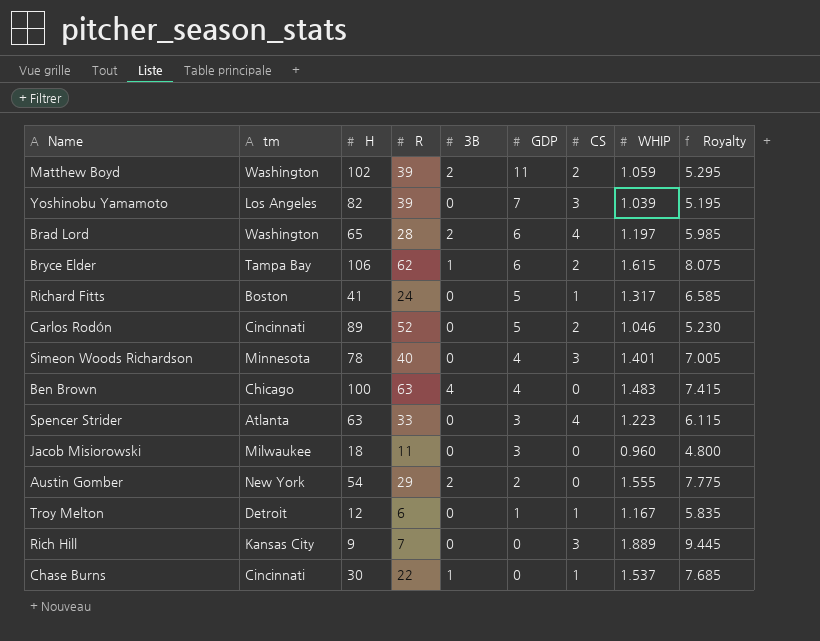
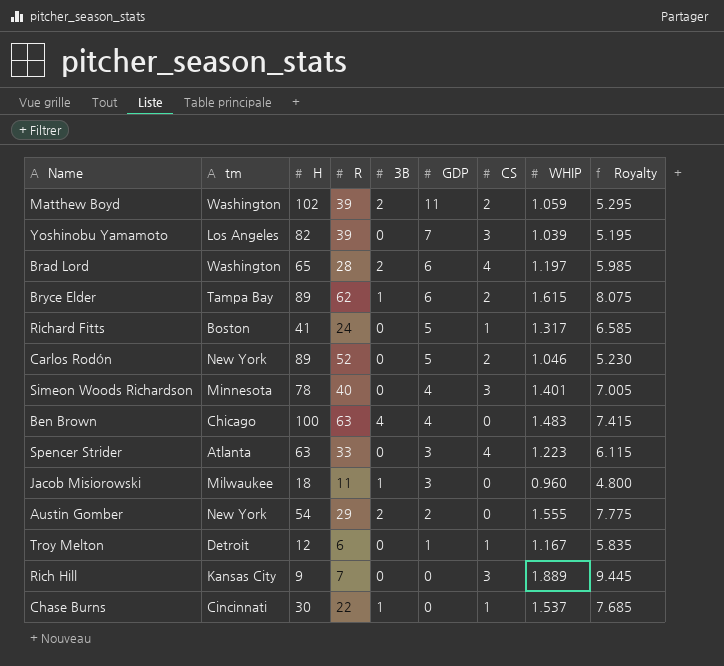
Bryce Elder | H: 106 -> 89
Carlos Rodón | tm: Cincinnati -> New York
Jacob Misiorowski | 3B: 0 -> 1

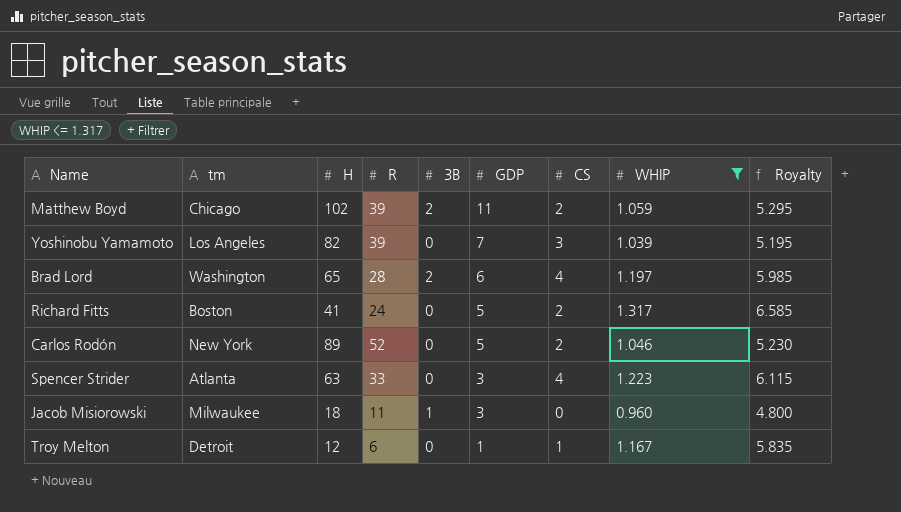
filter: none -> WHIP <= 1.317
Matthew Boyd | tm: Washington -> Chicago
Richard Fitts | CS: 1 -> 2

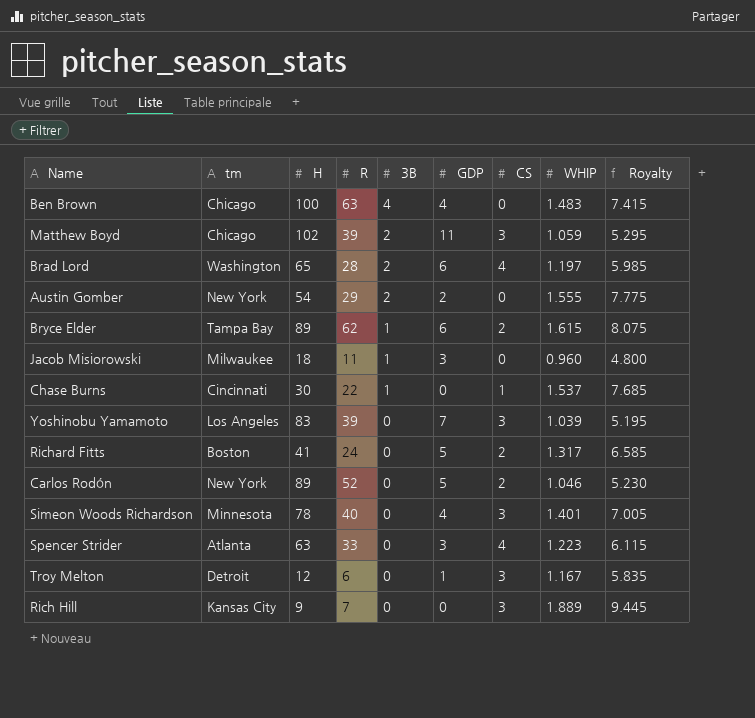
filter: WHIP <= 1.317 -> none
row order: GDP descending -> 3B descending
Matthew Boyd | CS: 2 -> 3
Yoshinobu Yamamoto | H: 82 -> 83
Troy Melton | CS: 1 -> 3

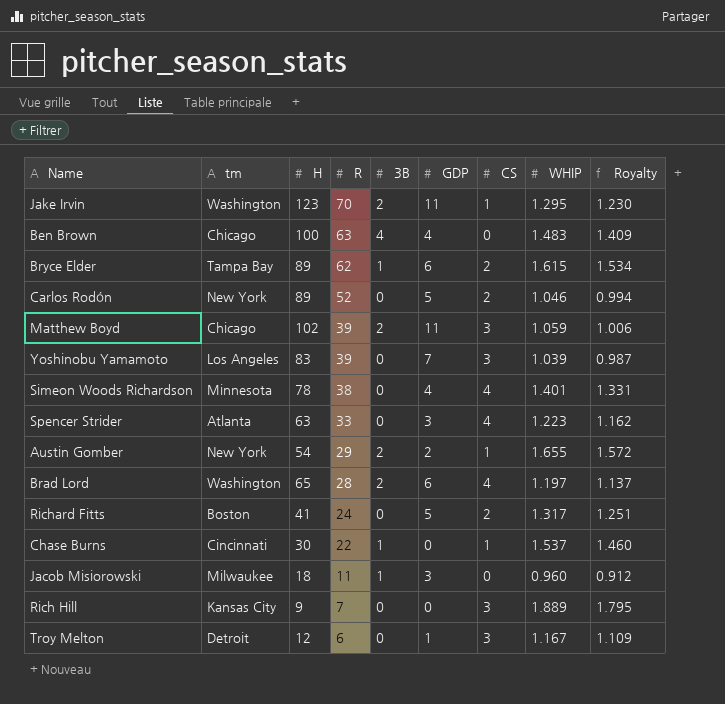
row order: 3B descending -> R descending
column Royalty | formula: [WHIP] * 5 -> [WHIP] * 0.95
row Jake Irvin: none -> Washington | 123 | 70 | 2 | 11 | 1 | 1.295 | 1.230
Simeon Woods Richardson | R: 40 -> 38
Simeon Woods Richardson | CS: 3 -> 4
Austin Gomber | CS: 0 -> 1
Austin Gomber | WHIP: 1.555 -> 1.655

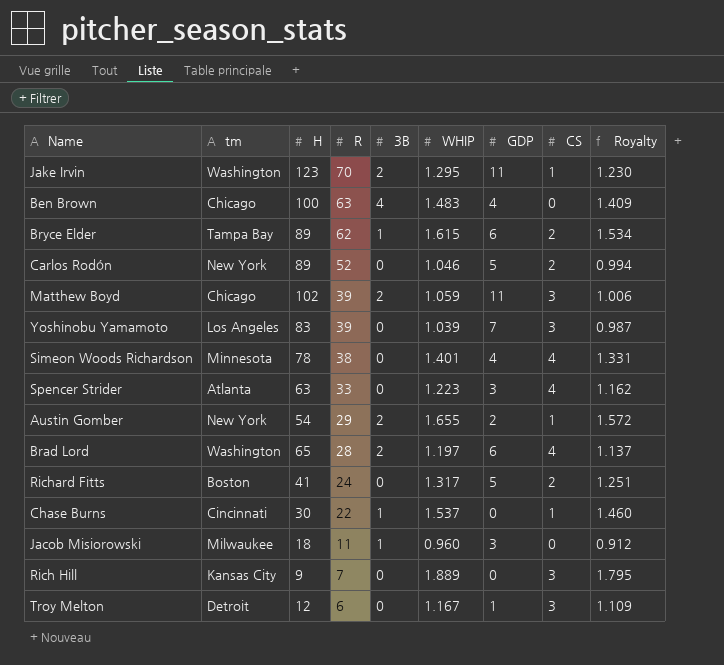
column WHIP | position: 8 -> 6

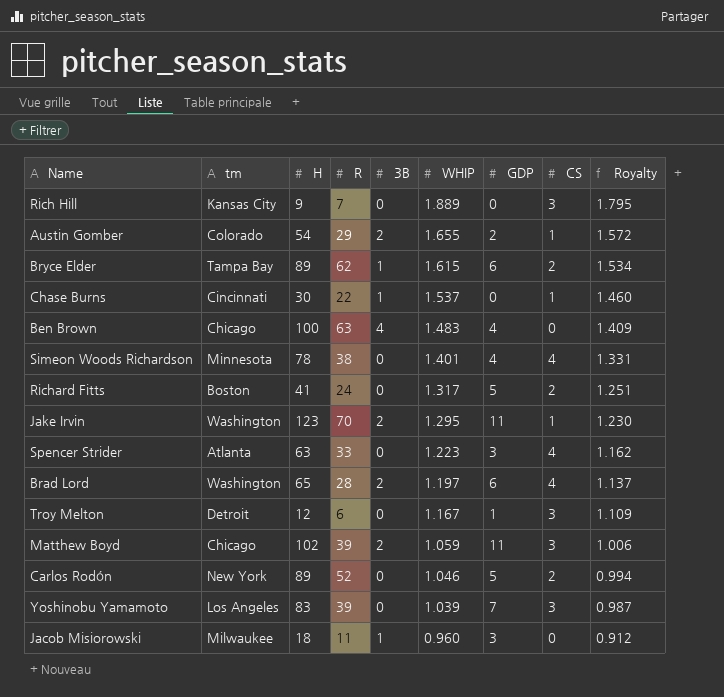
row order: R descending -> WHIP descending
Austin Gomber | tm: New York -> Colorado

